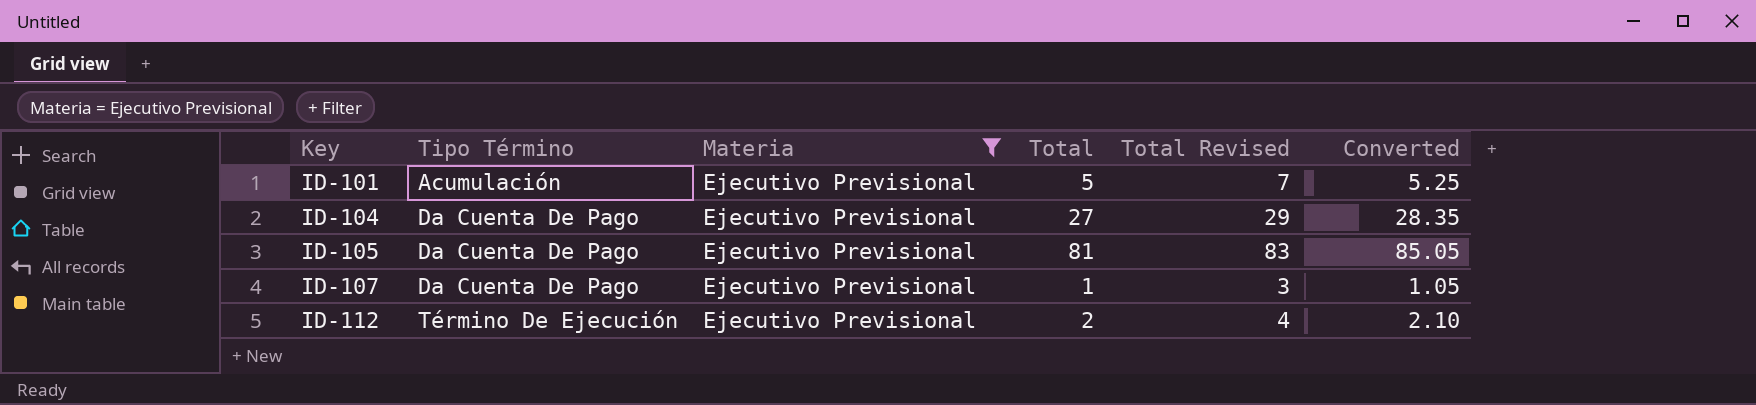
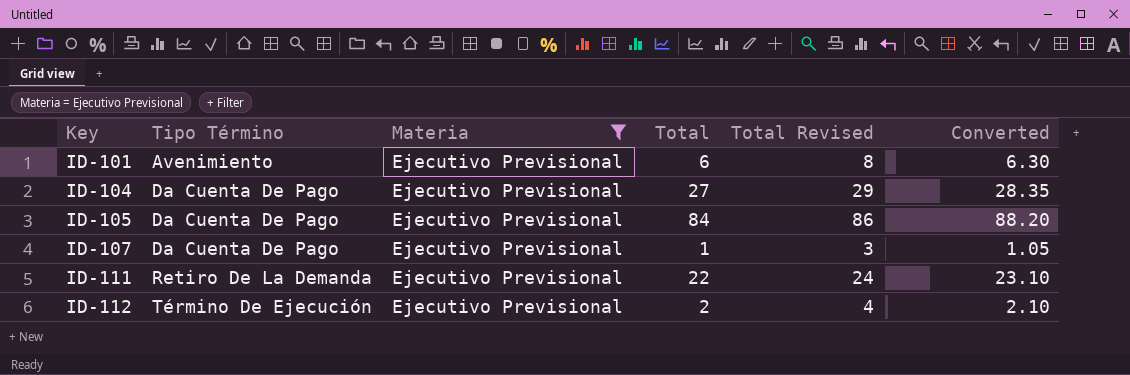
ID-101 | Tipo Término: Acumulación -> Avenimiento
ID-101 | Total: 5 -> 6
ID-101 | Total Revised: 7 -> 8
ID-101 | Converted: 5.25 -> 6.30
ID-105 | Total: 81 -> 84
ID-105 | Total Revised: 83 -> 86
ID-105 | Converted: 85.05 -> 88.20
row ID-111: none -> Retiro De La Demanda | Ejecutivo Previsional | 22 | 24 | 23.10

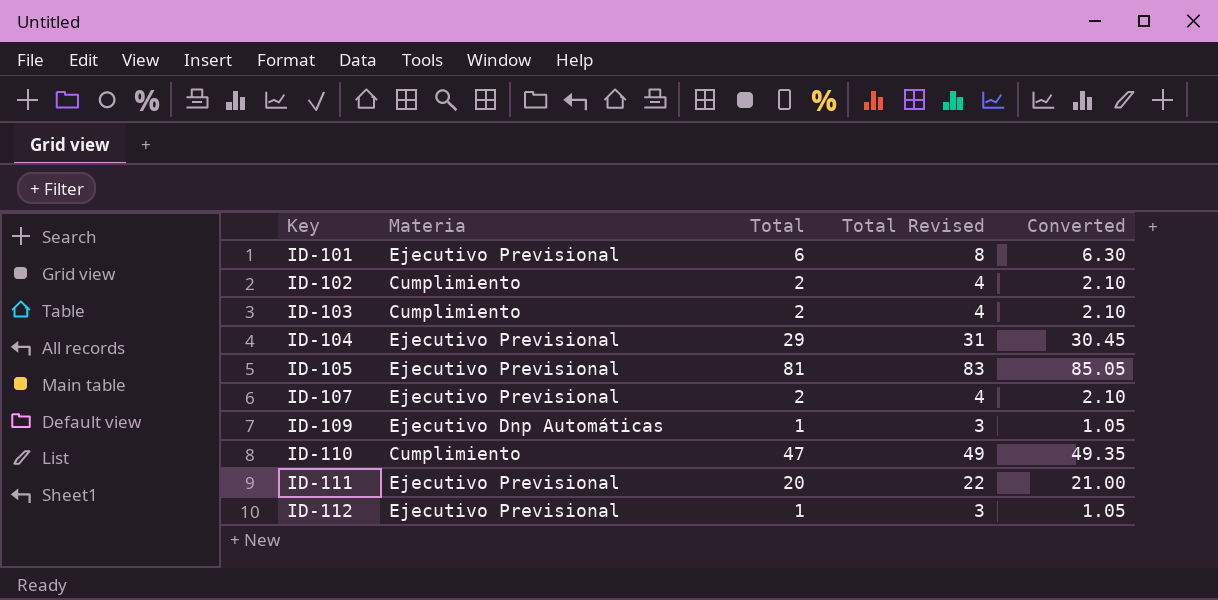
filter: Materia = Ejecutivo Previsional -> none
column Tipo Término | position: 2 -> none
ID-104 | Total: 27 -> 29
ID-104 | Total Revised: 29 -> 31
ID-104 | Converted: 28.35 -> 30.45
ID-105 | Total: 84 -> 81
ID-105 | Total Revised: 86 -> 83
ID-105 | Converted: 88.20 -> 85.05
ID-107 | Total: 1 -> 2
ID-107 | Total Revised: 3 -> 4
ID-107 | Converted: 1.05 -> 2.10
ID-111 | Total: 22 -> 20
ID-111 | Total Revised: 24 -> 22
ID-111 | Converted: 23.10 -> 21.00
ID-112 | Total: 2 -> 1
ID-112 | Total Revised: 4 -> 3
ID-112 | Converted: 2.10 -> 1.05

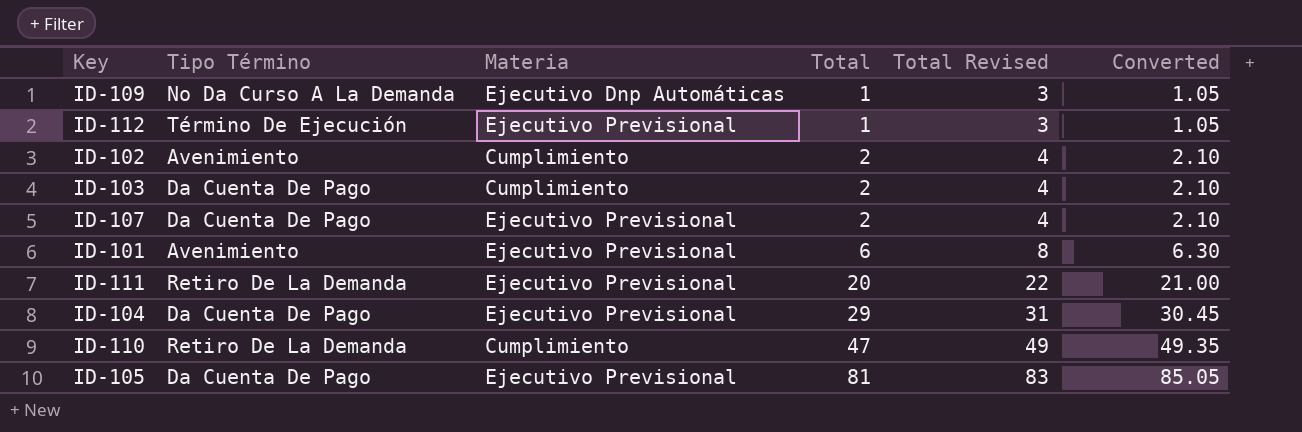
row order: Key ascending -> Total ascending
column Tipo Término | position: none -> 2

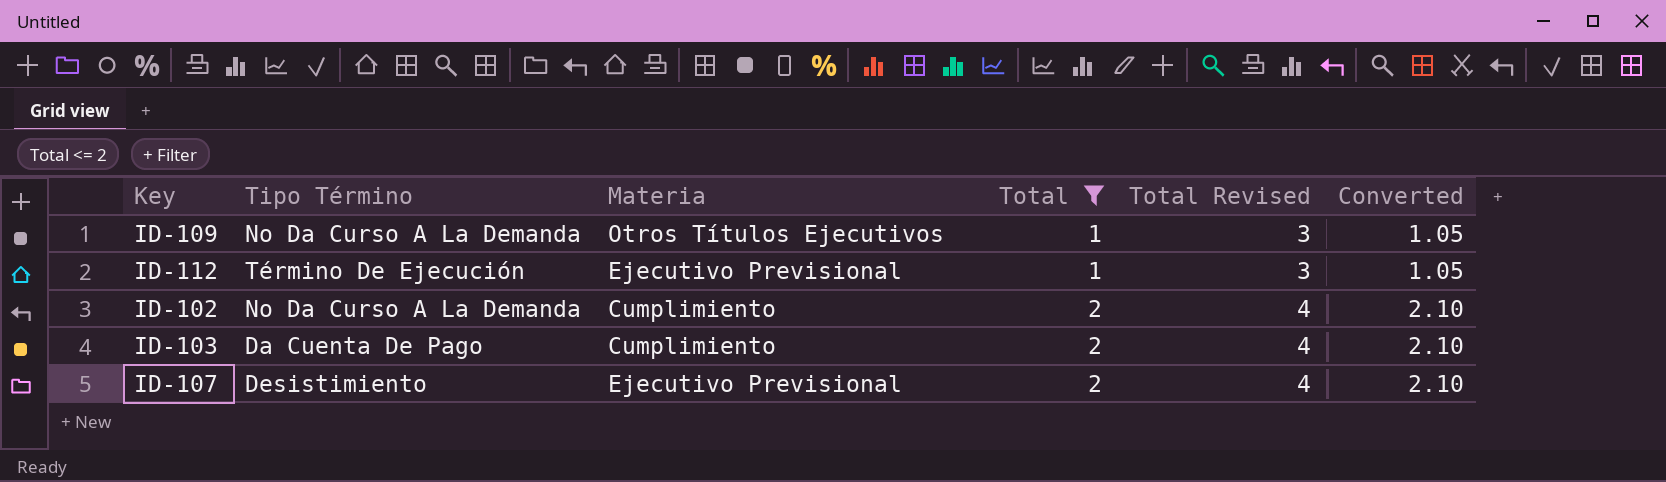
filter: none -> Total <= 2
ID-109 | Materia: Ejecutivo Dnp Automáticas -> Otros Títulos Ejecutivos
ID-102 | Tipo Término: Avenimiento -> No Da Curso A La Demanda
ID-107 | Tipo Término: Da Cuenta De Pago -> Desistimiento

